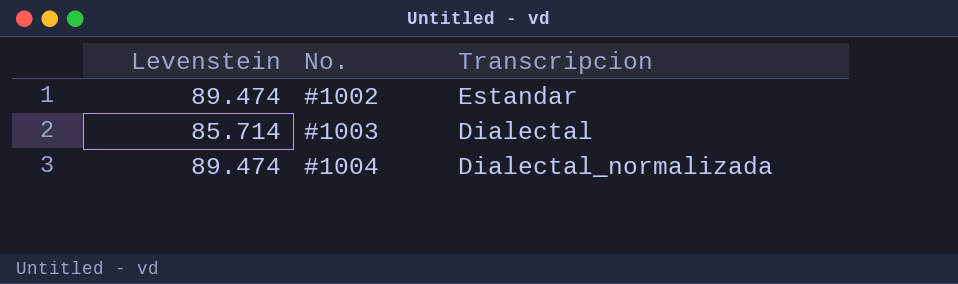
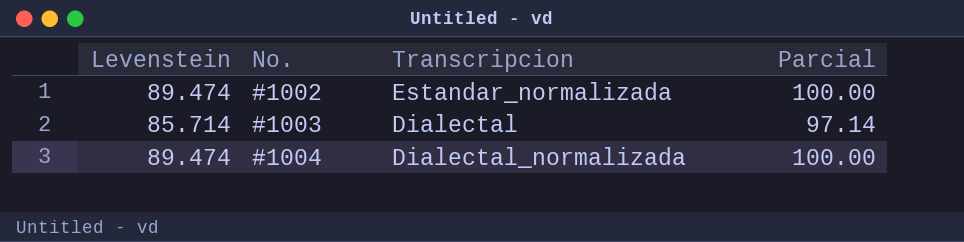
column Parcial | position: none -> 4
#1002 | Transcripcion: Estandar -> Estandar_normalizada

